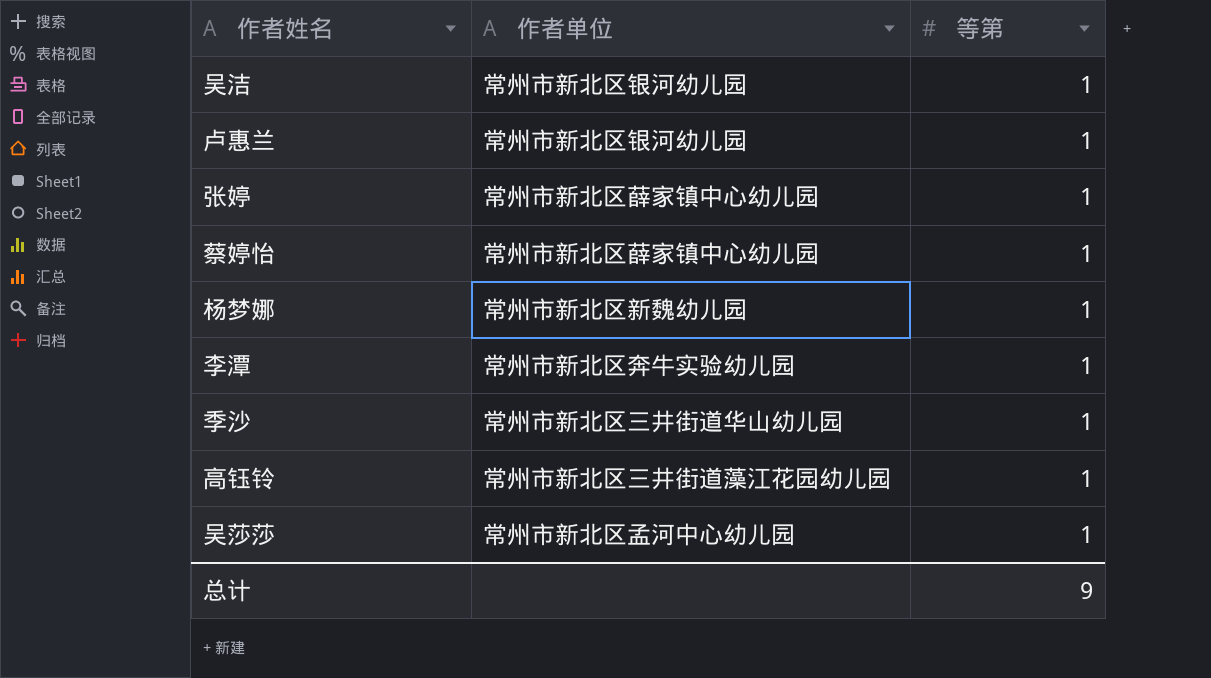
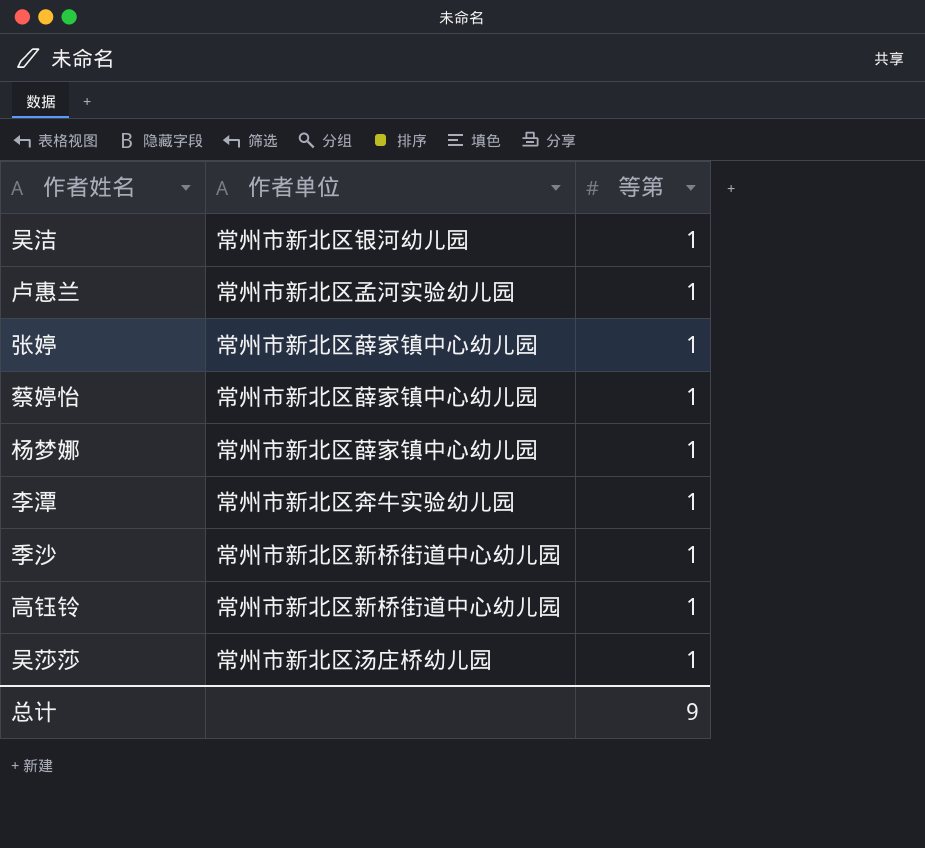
卢惠兰 | 作者单位: 常州市新北区银河幼儿园 -> 常州市新北区孟河实验幼儿园
杨梦娜 | 作者单位: 常州市新北区新魏幼儿园 -> 常州市新北区薛家镇中心幼儿园
季沙 | 作者单位: 常州市新北区三井街道华山幼儿园 -> 常州市新北区新桥街道中心幼儿园
高钰铃 | 作者单位: 常州市新北区三井街道藻江花园幼儿园 -> 常州市新北区新桥街道中心幼儿园
吴莎莎 | 作者单位: 常州市新北区孟河中心幼儿园 -> 常州市新北区汤庄桥幼儿园

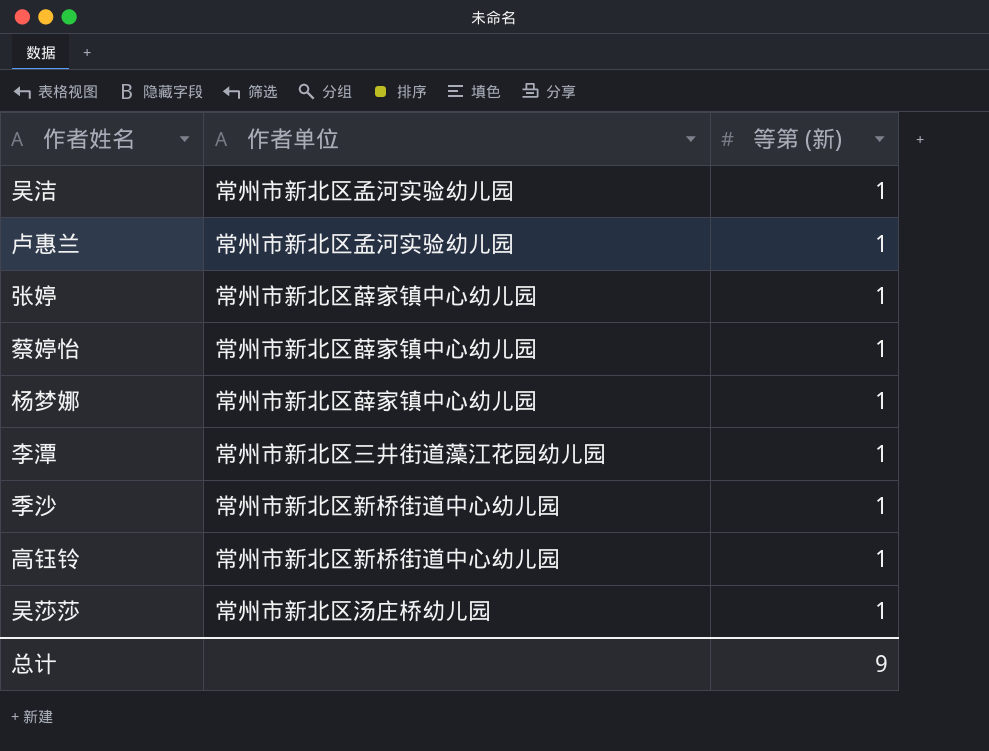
column name: 等第 -> 等第 (新)
吴洁 | 作者单位: 常州市新北区银河幼儿园 -> 常州市新北区孟河实验幼儿园
李潭 | 作者单位: 常州市新北区奔牛实验幼儿园 -> 常州市新北区三井街道藻江花园幼儿园

